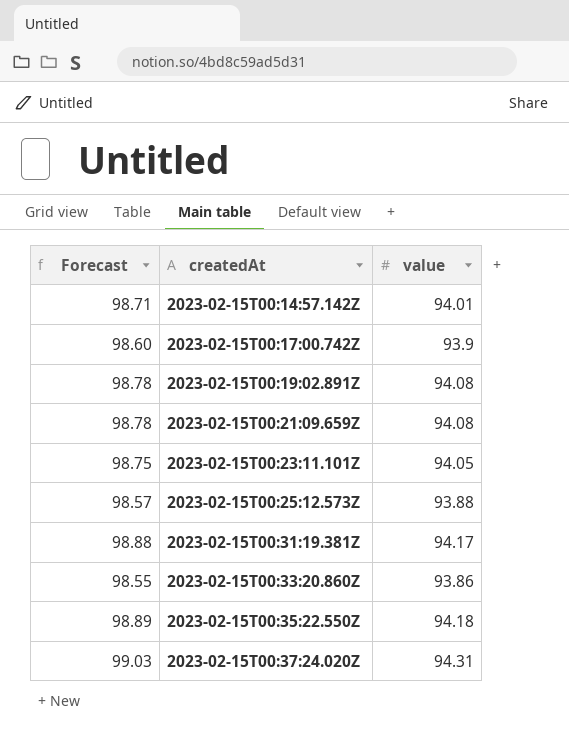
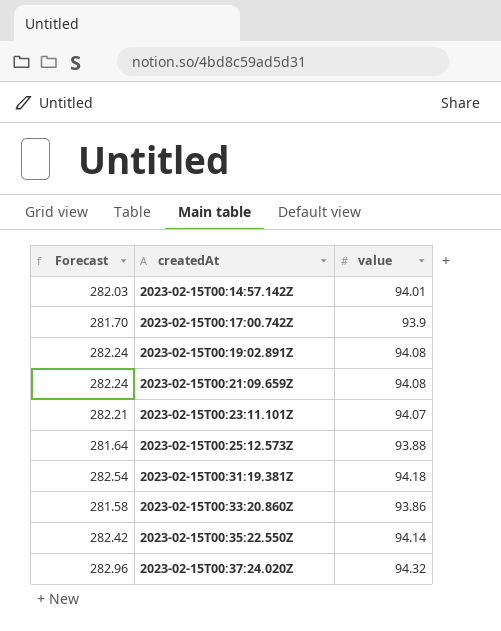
column Forecast | formula: [value] * 1.05 -> [value] * 3
2023-02-15T00:23:11.101Z | value: 94.05 -> 94.07
2023-02-15T00:31:19.381Z | value: 94.17 -> 94.18
2023-02-15T00:35:22.550Z | value: 94.18 -> 94.14
2023-02-15T00:37:24.020Z | value: 94.31 -> 94.32

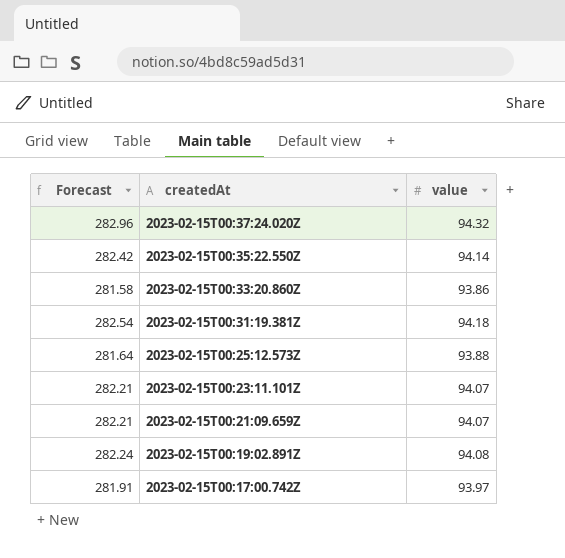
row order: createdAt ascending -> createdAt descending
row 2023-02-15T00:14:57.142Z: 282.03 | 94.01 -> none
2023-02-15T00:21:09.659Z | Forecast: 282.24 -> 282.21
2023-02-15T00:21:09.659Z | value: 94.08 -> 94.07
2023-02-15T00:17:00.742Z | Forecast: 281.70 -> 281.91
2023-02-15T00:17:00.742Z | value: 93.9 -> 93.97

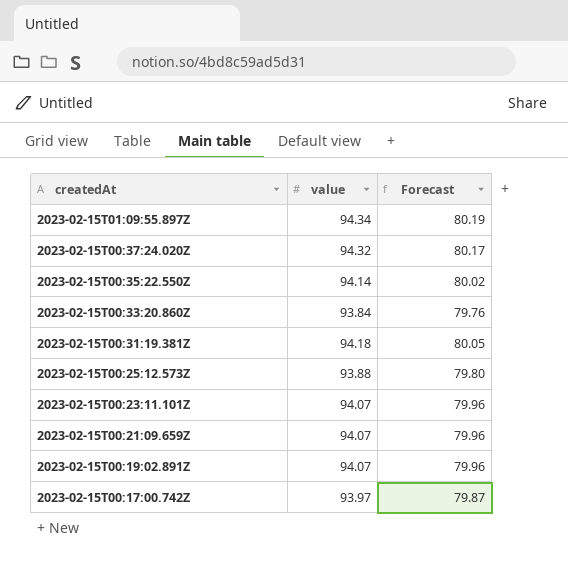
column Forecast | formula: [value] * 3 -> [value] * 0.85
column Forecast | position: 1 -> 3
row 2023-02-15T01:09:55.897Z: none -> 94.34 | 80.19
2023-02-15T00:33:20.860Z | value: 93.86 -> 93.84
2023-02-15T00:19:02.891Z | value: 94.08 -> 94.07

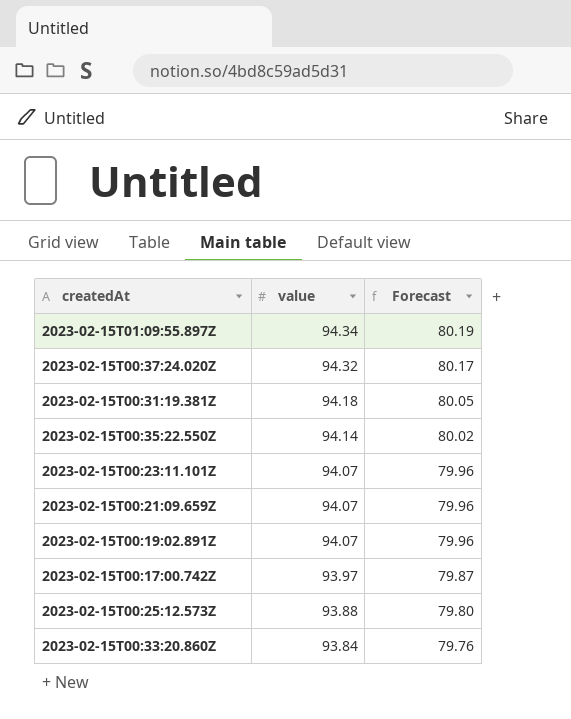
row order: createdAt descending -> value descending

